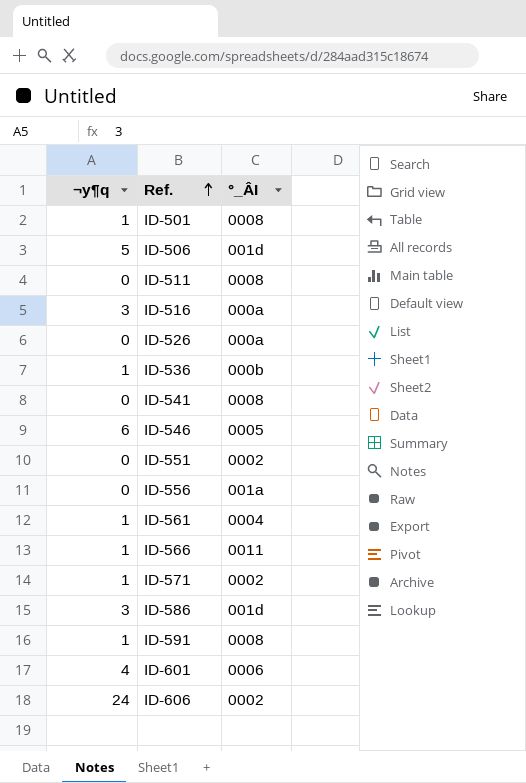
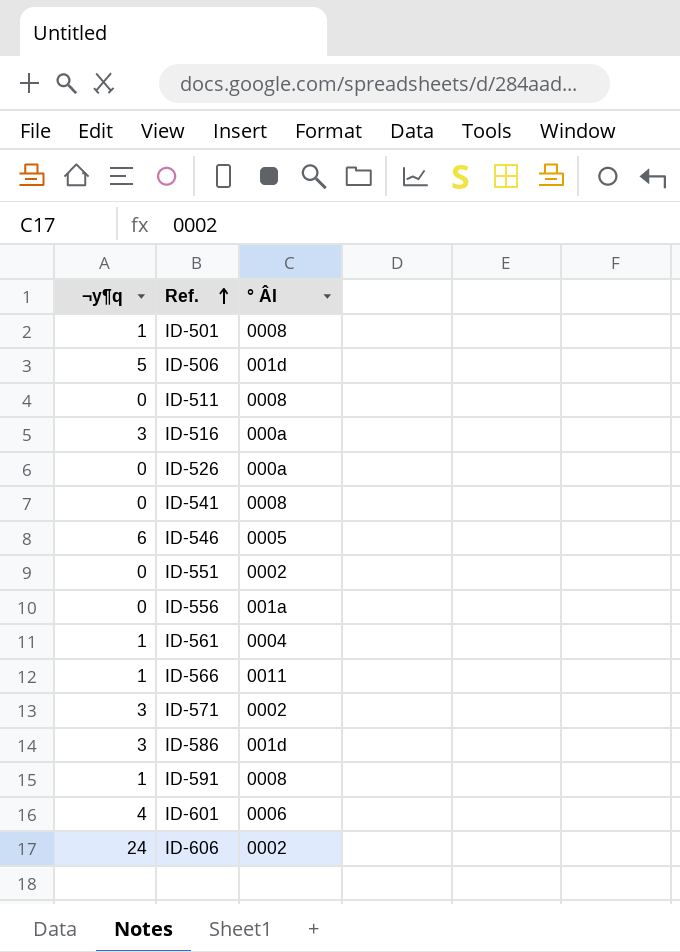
column name: °_ÂI -> ° ÂI
row ID-536: 1 | 000b -> none
ID-571 | ¬y¶q: 1 -> 3

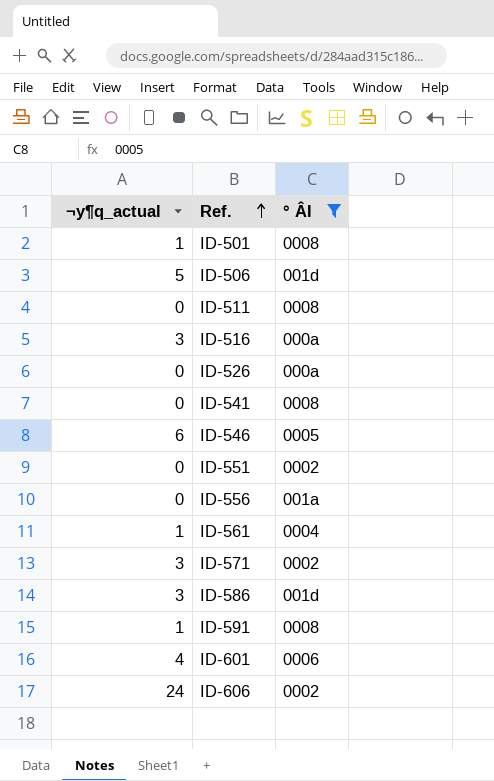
filter: none -> ° ÂI != 0011
column name: ¬y¶q -> ¬y¶q_actual

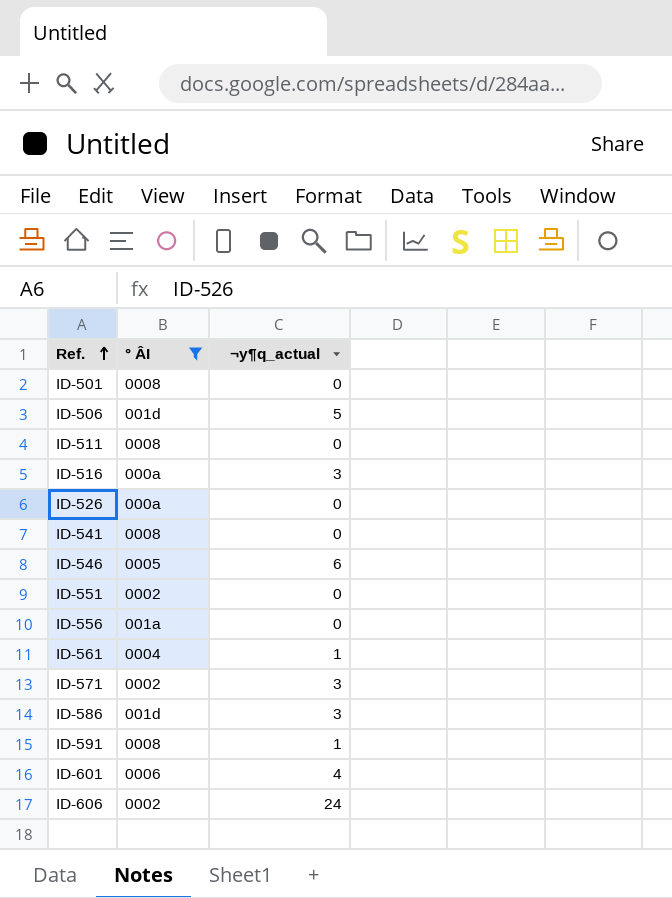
column ¬y¶q_actual | position: 1 -> 3
ID-501 | ¬y¶q_actual: 1 -> 0

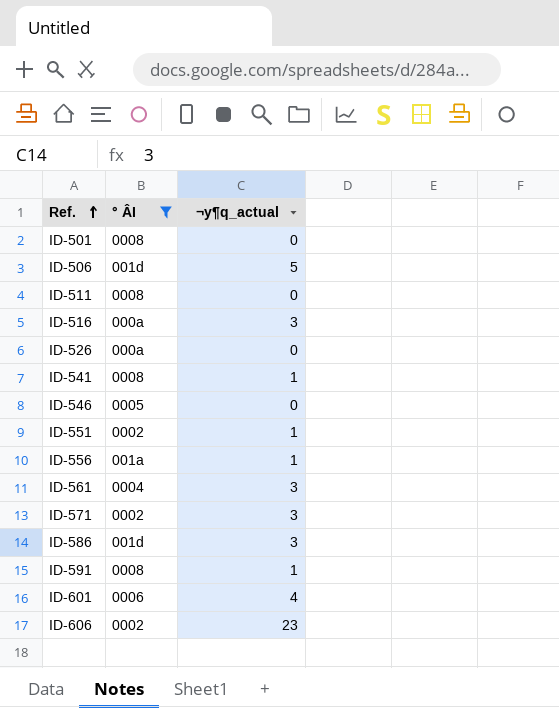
ID-541 | ¬y¶q_actual: 0 -> 1
ID-546 | ¬y¶q_actual: 6 -> 0
ID-551 | ¬y¶q_actual: 0 -> 1
ID-556 | ¬y¶q_actual: 0 -> 1
ID-561 | ¬y¶q_actual: 1 -> 3
ID-606 | ¬y¶q_actual: 24 -> 23

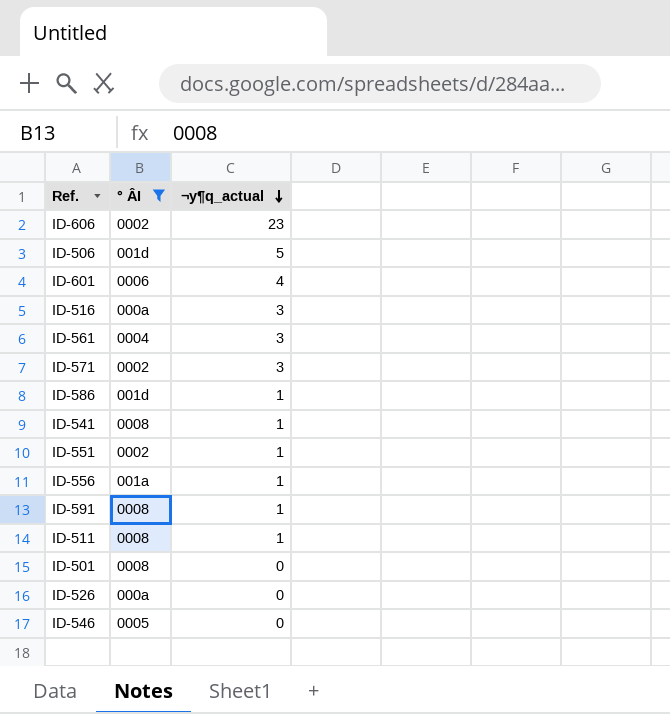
row order: Ref. ascending -> ¬y¶q_actual descending
ID-586 | ¬y¶q_actual: 3 -> 1
ID-511 | ¬y¶q_actual: 0 -> 1

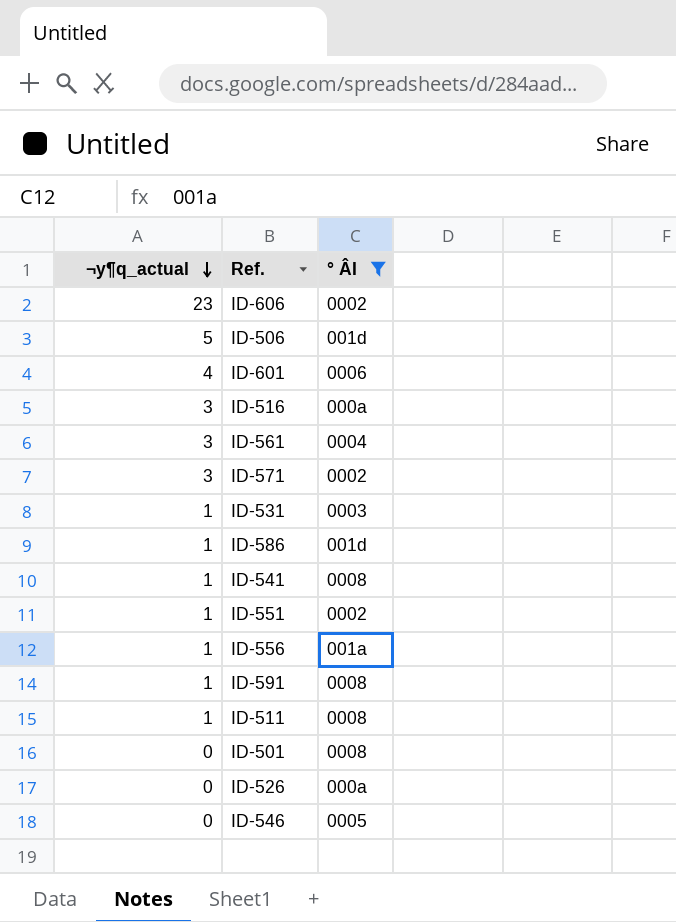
column ¬y¶q_actual | position: 3 -> 1
row ID-531: none -> 1 | 0003

